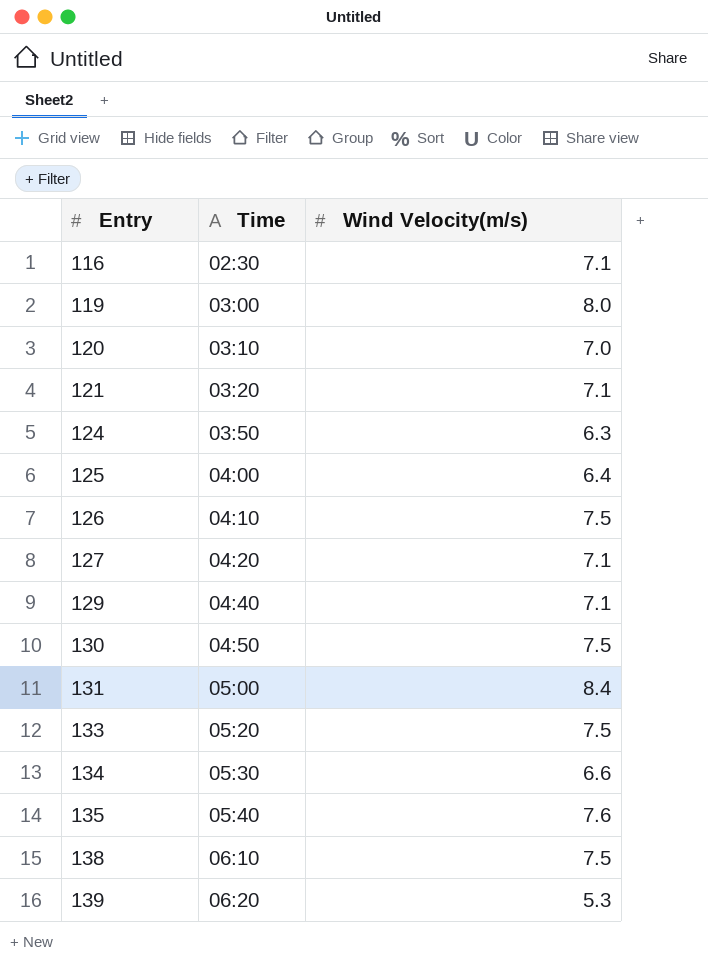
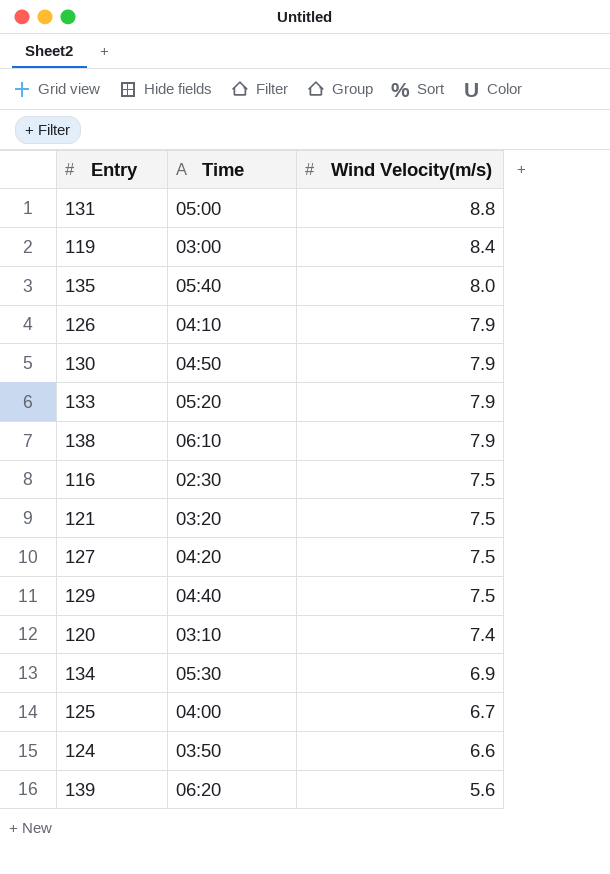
row order: Entry ascending -> Wind Velocity(m/s) descending
131 | Wind Velocity(m/s): 8.4 -> 8.8
119 | Wind Velocity(m/s): 8.0 -> 8.4
135 | Wind Velocity(m/s): 7.6 -> 8.0
126 | Wind Velocity(m/s): 7.5 -> 7.9
130 | Wind Velocity(m/s): 7.5 -> 7.9
133 | Wind Velocity(m/s): 7.5 -> 7.9
138 | Wind Velocity(m/s): 7.5 -> 7.9
116 | Wind Velocity(m/s): 7.1 -> 7.5
121 | Wind Velocity(m/s): 7.1 -> 7.5
127 | Wind Velocity(m/s): 7.1 -> 7.5
129 | Wind Velocity(m/s): 7.1 -> 7.5
120 | Wind Velocity(m/s): 7.0 -> 7.4
134 | Wind Velocity(m/s): 6.6 -> 6.9
125 | Wind Velocity(m/s): 6.4 -> 6.7
124 | Wind Velocity(m/s): 6.3 -> 6.6
139 | Wind Velocity(m/s): 5.3 -> 5.6

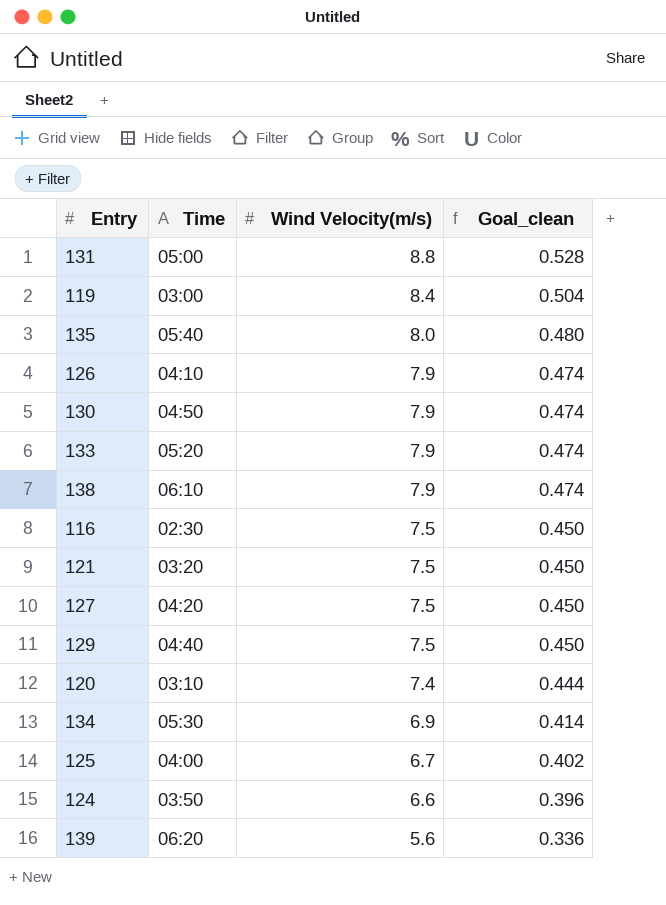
column Goal_clean | formula: none -> [Wind Velocity(m/s)] * 0.06

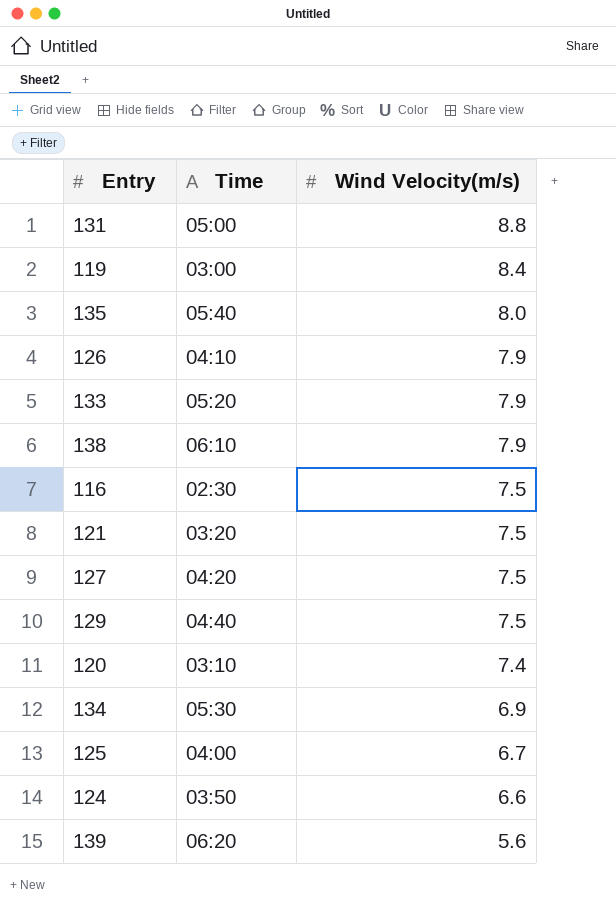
column Goal_clean | formula: [Wind Velocity(m/s)] * 0.06 -> none
row 130: 04:50 | 7.9 | 0.474 -> none

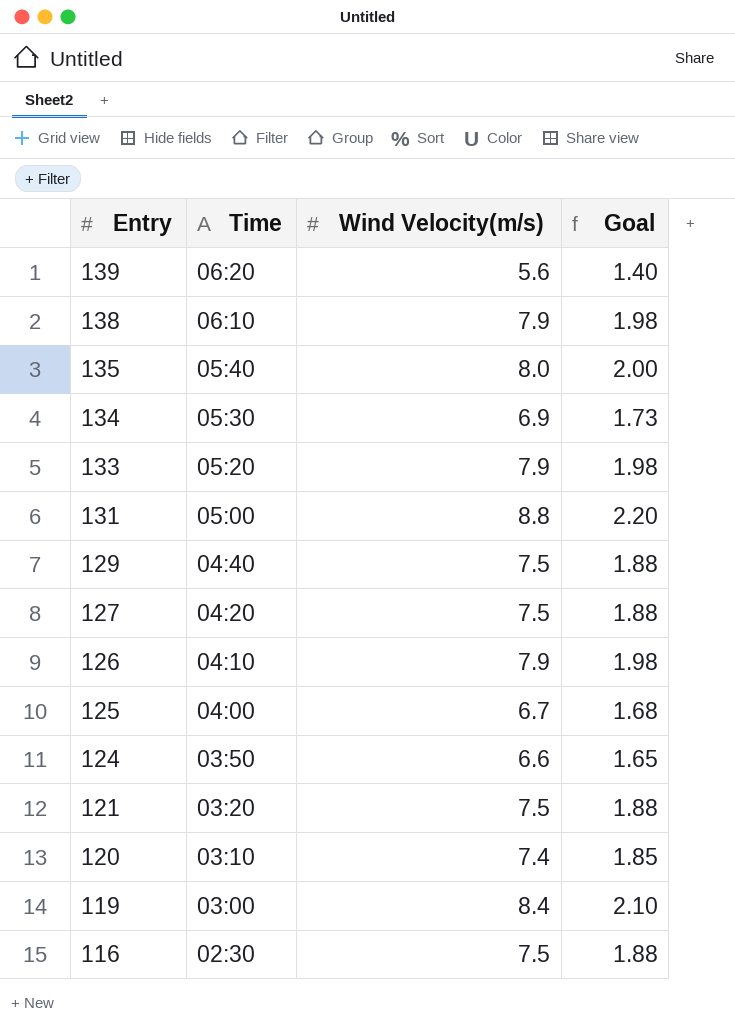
row order: Wind Velocity(m/s) descending -> Entry descending
column Goal | formula: none -> [Wind Velocity(m/s)] * 0.25

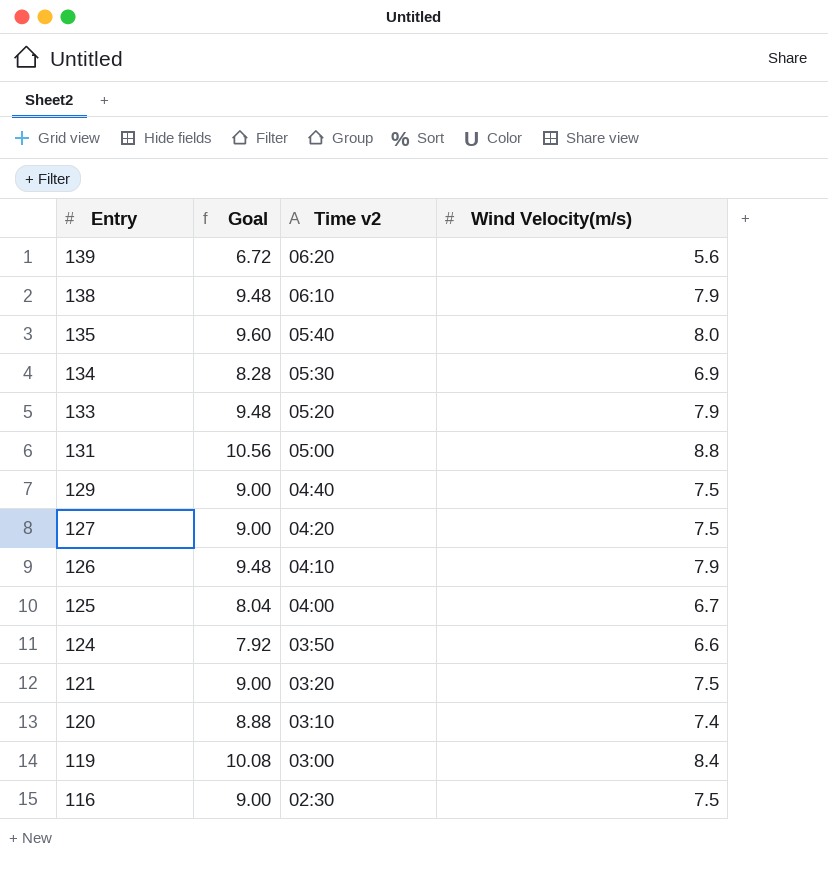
column Goal | formula: [Wind Velocity(m/s)] * 0.25 -> [Wind Velocity(m/s)] * 1.2
column Goal | position: 4 -> 2
column name: Time -> Time v2

